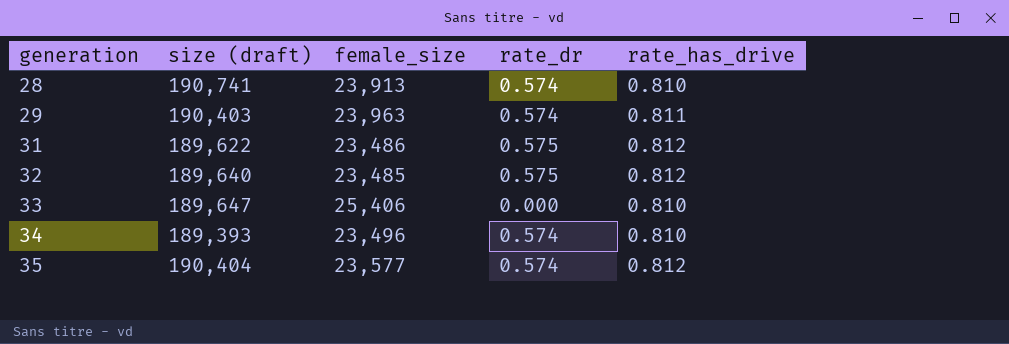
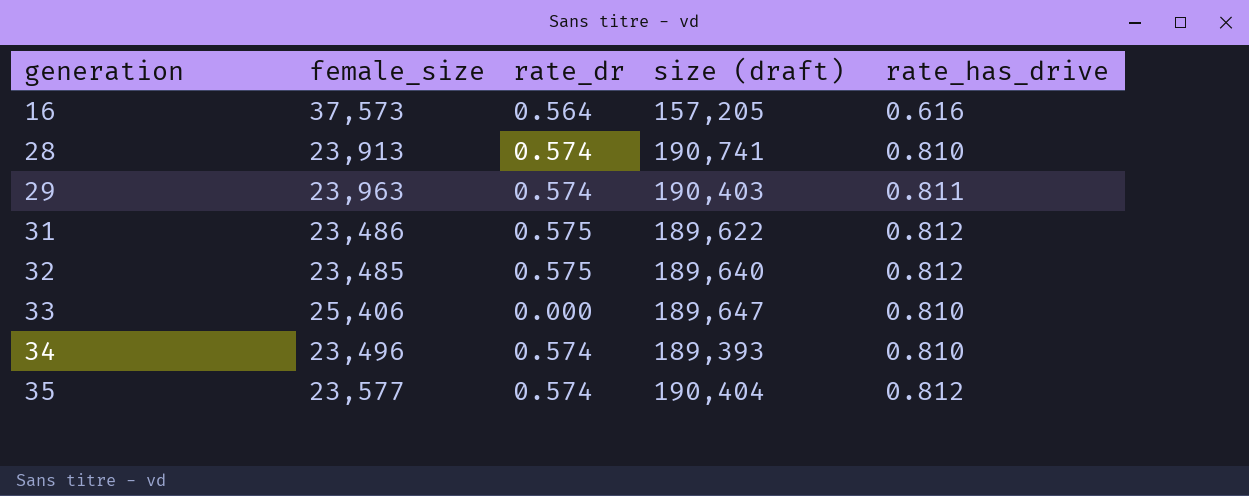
column size (draft) | position: 2 -> 4
row 16: none -> 37,573 | 0.564 | 157,205 | 0.616

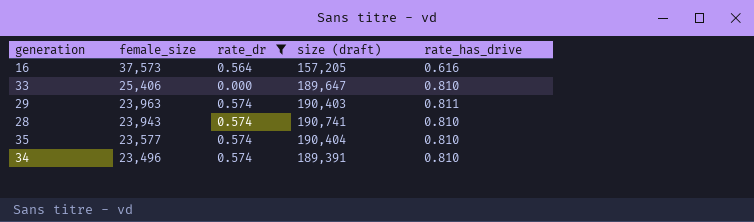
filter: none -> rate_dr != 0.575
row order: generation ascending -> female_size descending
28 | female_size: 23,913 -> 23,943
35 | rate_has_drive: 0.812 -> 0.810
34 | size (draft): 189,393 -> 189,391

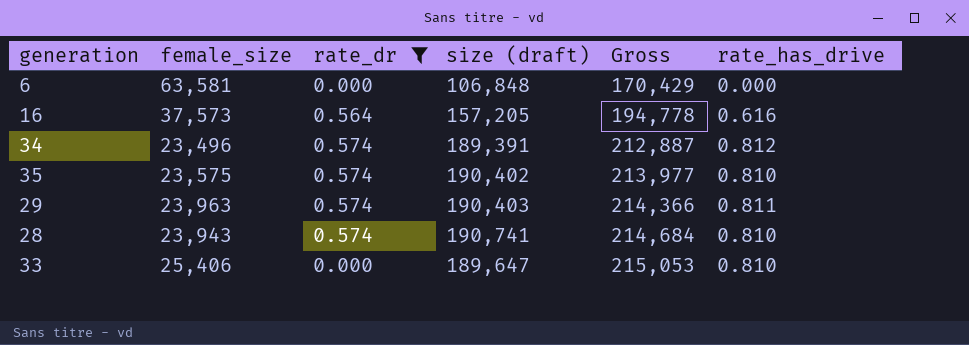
row order: female_size descending -> Gross ascending
column Gross | formula: none -> [female_size] + [size (draft)]
row 6: none -> 63,581 | 0.000 | 106,848 | 170,429 | 0.000
34 | rate_has_drive: 0.810 -> 0.812
35 | female_size: 23,577 -> 23,575
35 | size (draft): 190,404 -> 190,402

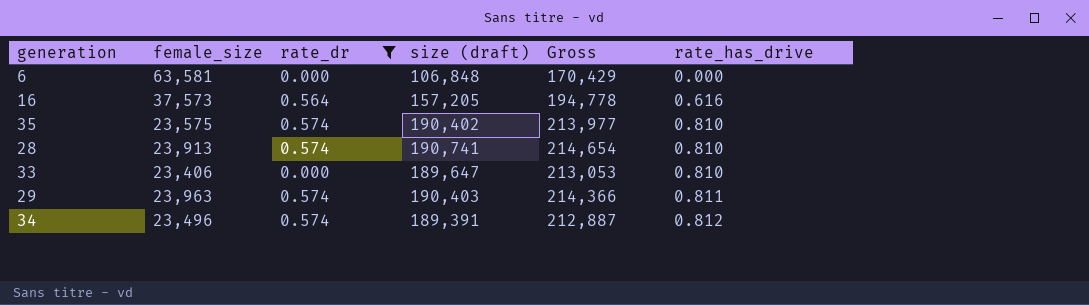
row order: Gross ascending -> rate_has_drive ascending
28 | female_size: 23,943 -> 23,913
28 | Gross: 214,684 -> 214,654
33 | female_size: 25,406 -> 23,406
33 | Gross: 215,053 -> 213,053

